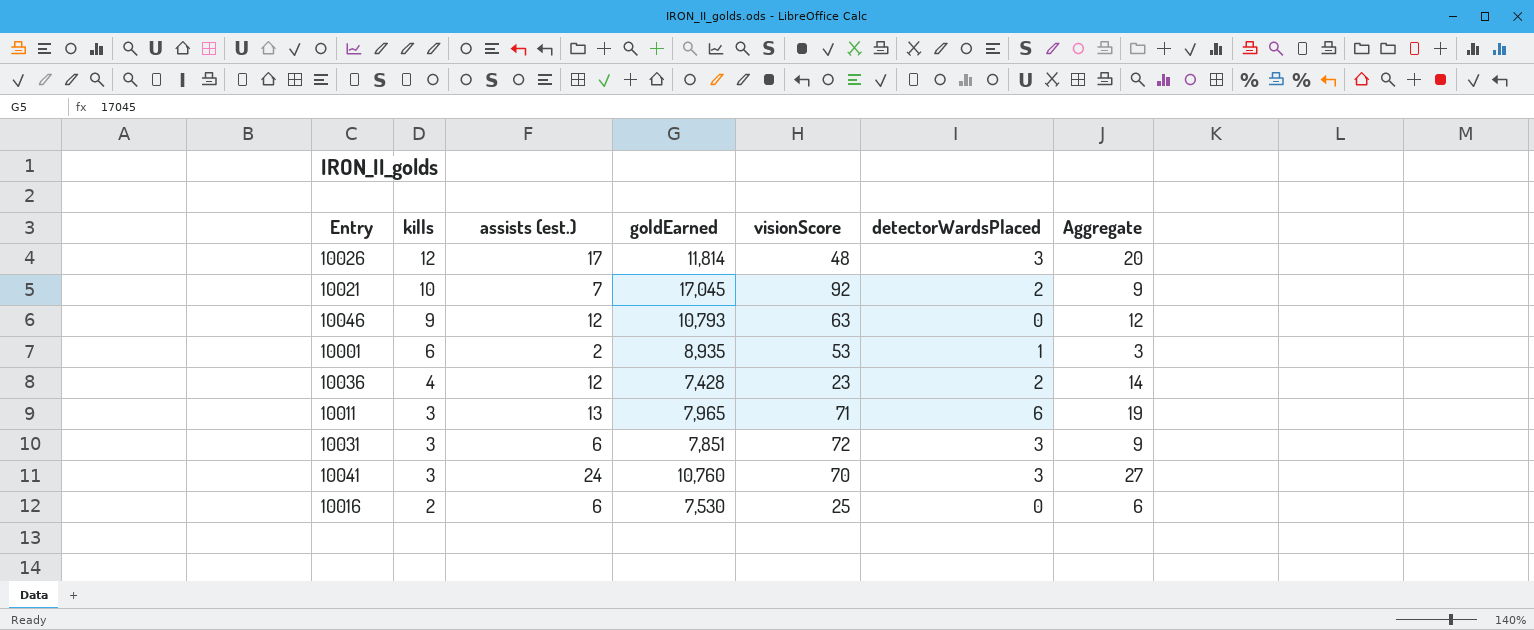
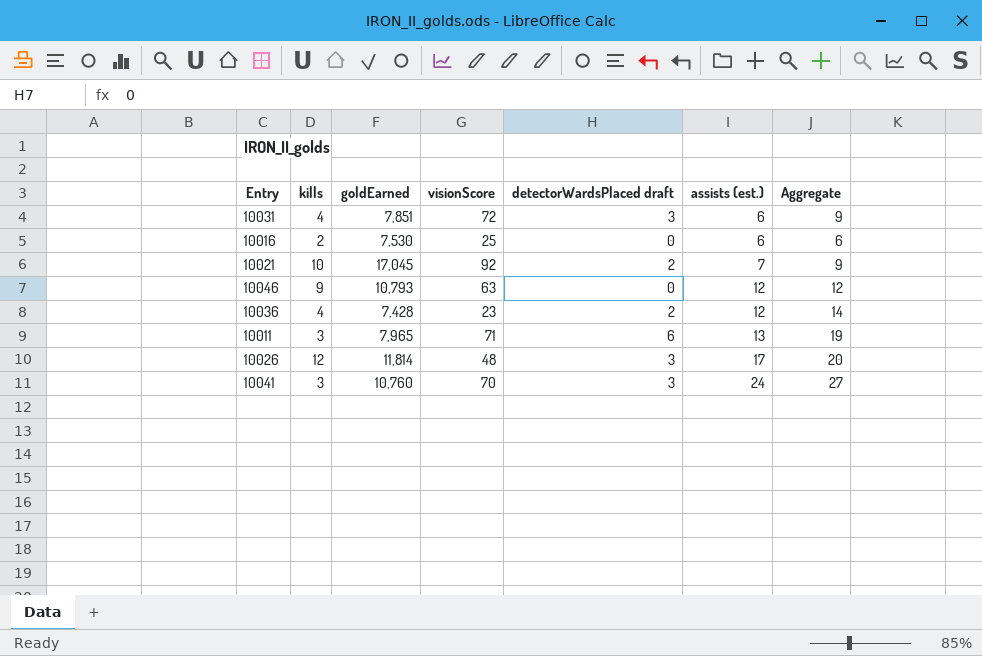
row order: kills descending -> assists (est.) ascending
column name: detectorWardsPlaced -> detectorWardsPlaced draft
column assists (est.) | position: 3 -> 6
row 10001: 6 | 2 | 8,935 | 53 | 1 | 3 -> none
10031 | kills: 3 -> 4

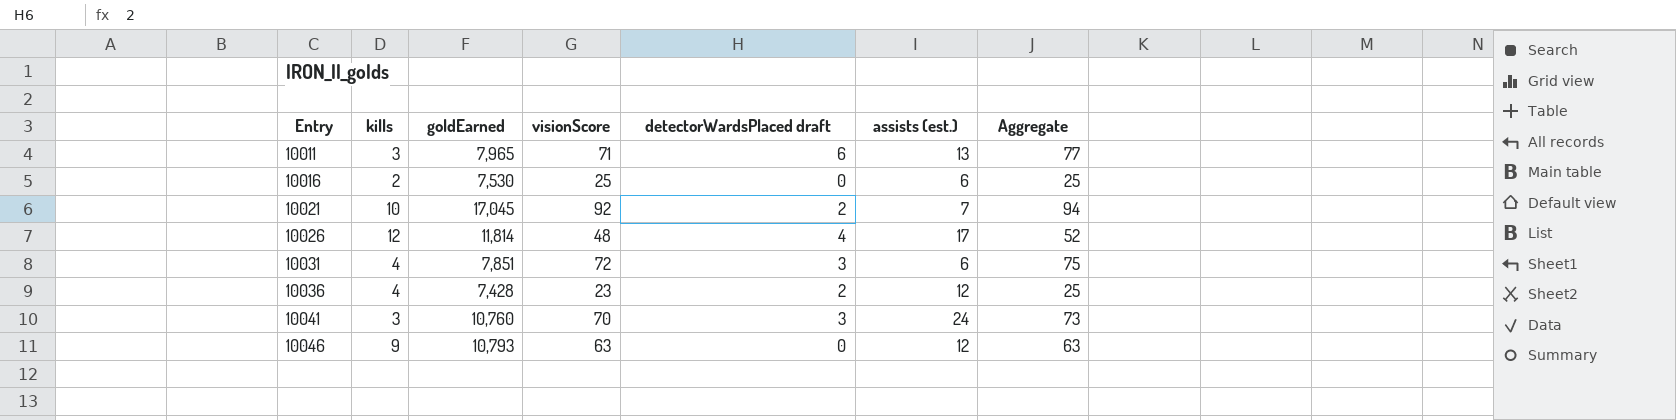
row order: assists (est.) ascending -> Entry ascending
column Aggregate | formula: [detectorWardsPlaced draft] + [assists (est.)] -> [visionScore] + [detectorWardsPlaced draft]
10026 | detectorWardsPlaced draft: 3 -> 4

